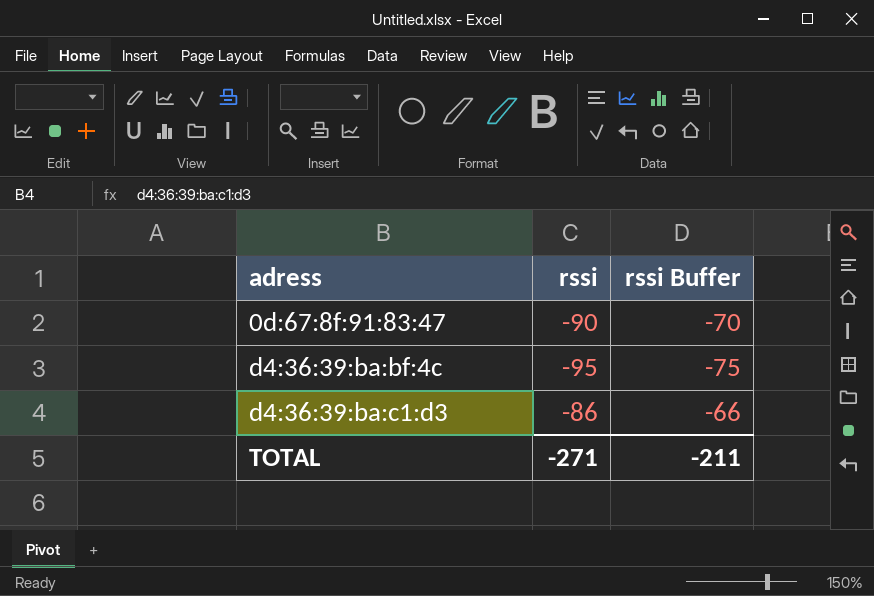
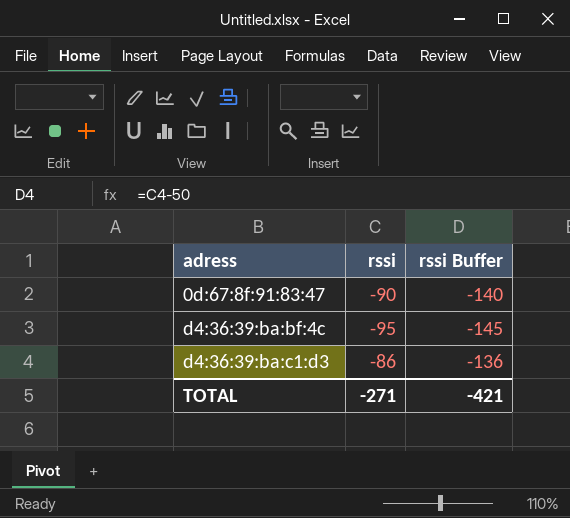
column rssi Buffer | formula: [rssi] + 20 -> [rssi] - 50
TOTAL | rssi Buffer: -211 -> -421

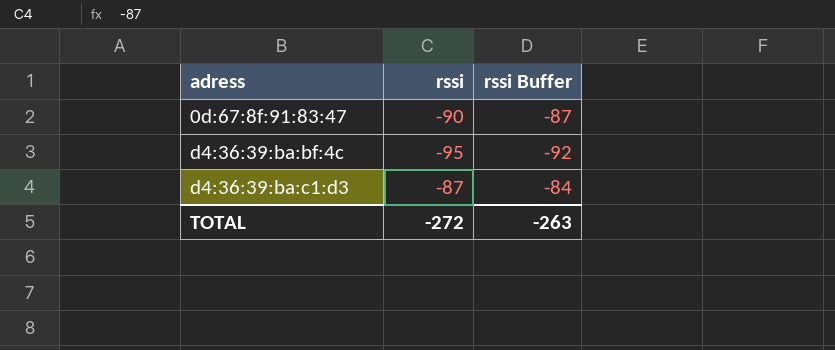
column rssi Buffer | formula: [rssi] - 50 -> [rssi] + 3
d4:36:39:ba:c1:d3 | rssi: -86 -> -87
TOTAL | rssi: -271 -> -272
TOTAL | rssi Buffer: -421 -> -263

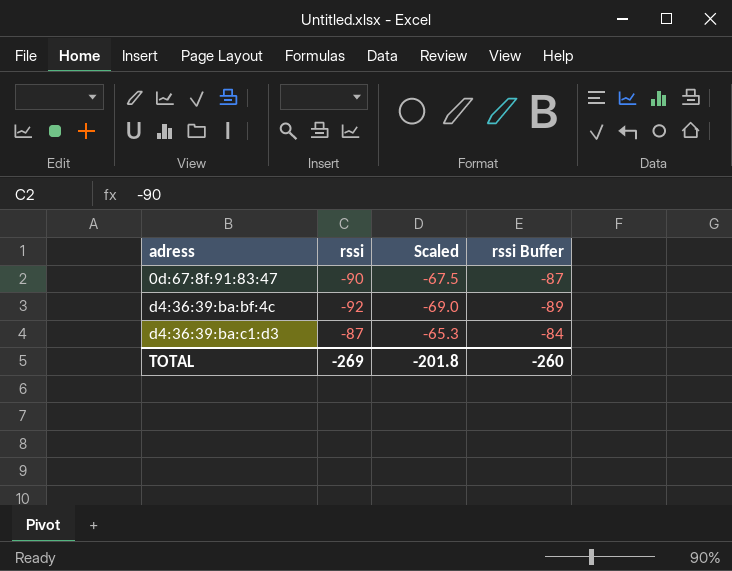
column Scaled | formula: none -> [rssi] * 0.75
d4:36:39:ba:bf:4c | rssi: -95 -> -92
d4:36:39:ba:bf:4c | rssi Buffer: -92 -> -89
TOTAL | rssi: -272 -> -269
TOTAL | rssi Buffer: -263 -> -260

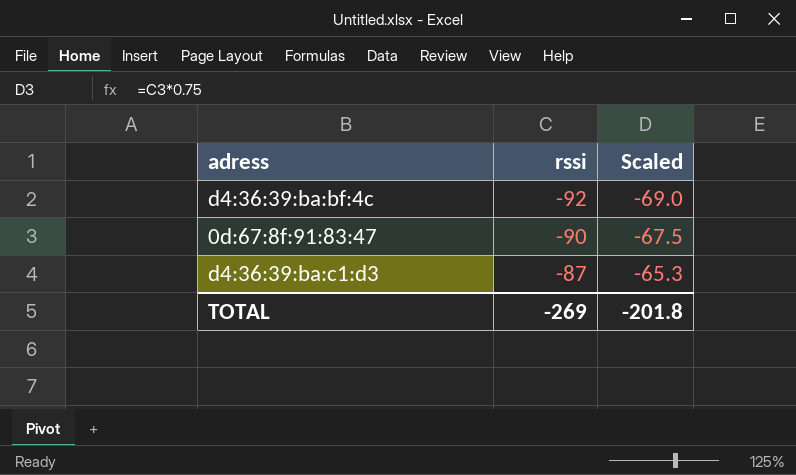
row order: adress ascending -> rssi ascending
column rssi Buffer | formula: [rssi] + 3 -> none

